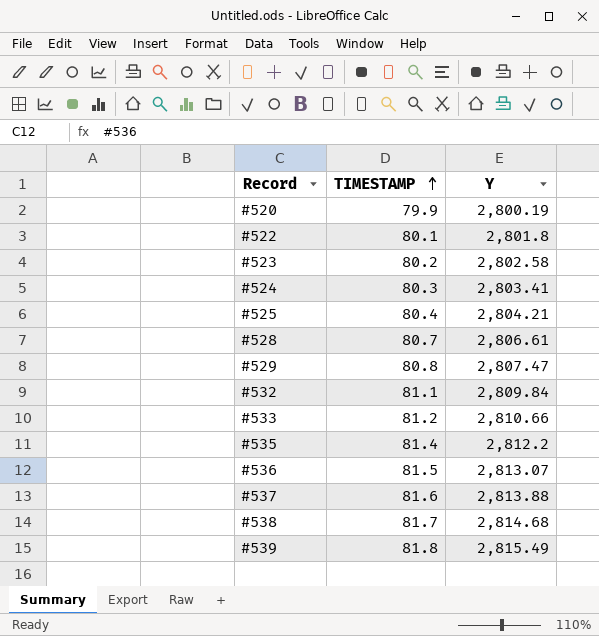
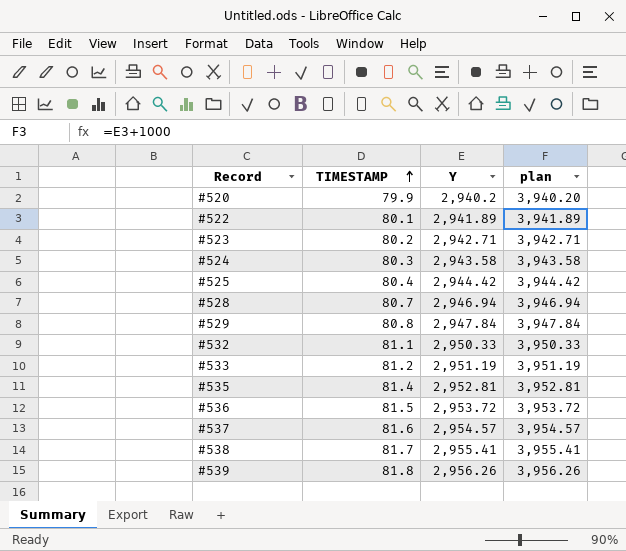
column plan | formula: none -> [Y] + 1000
#520 | Y: 2,800.19 -> 2,940.2
#522 | Y: 2,801.8 -> 2,941.89
#523 | Y: 2,802.58 -> 2,942.71
#524 | Y: 2,803.41 -> 2,943.58
#525 | Y: 2,804.21 -> 2,944.42
#528 | Y: 2,806.61 -> 2,946.94
#529 | Y: 2,807.47 -> 2,947.84
#532 | Y: 2,809.84 -> 2,950.33
#533 | Y: 2,810.66 -> 2,951.19
#535 | Y: 2,812.2 -> 2,952.81
#536 | Y: 2,813.07 -> 2,953.72
#537 | Y: 2,813.88 -> 2,954.57
#538 | Y: 2,814.68 -> 2,955.41
#539 | Y: 2,815.49 -> 2,956.26

